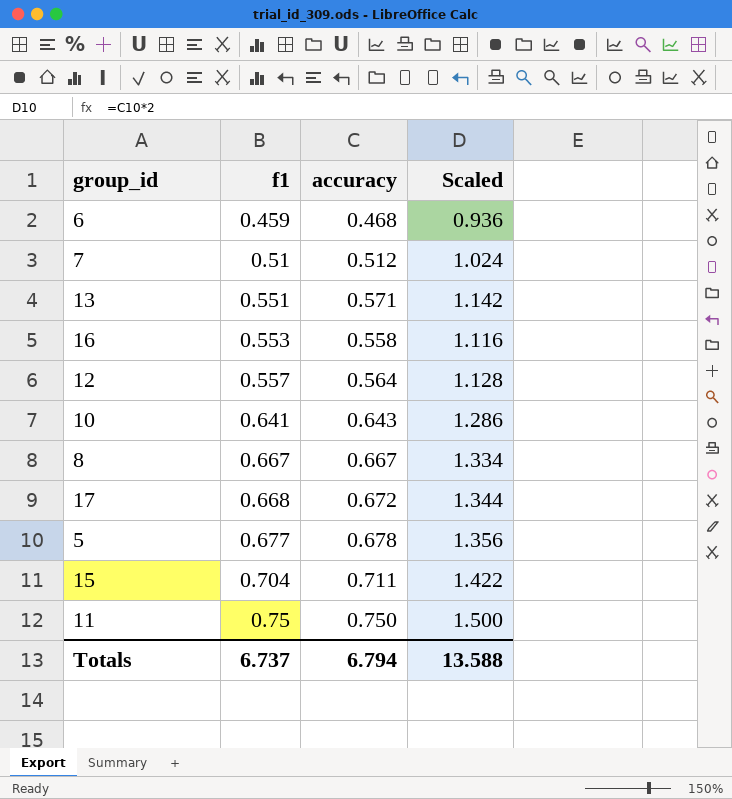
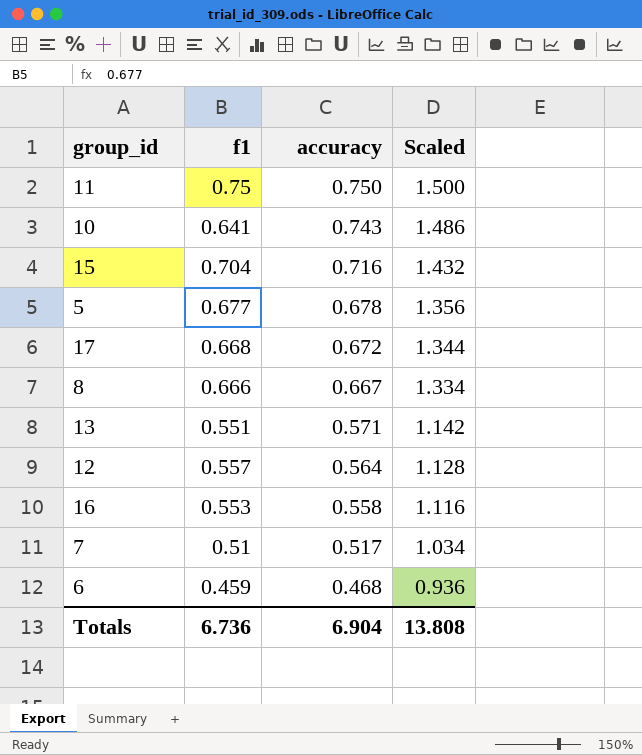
row order: f1 ascending -> accuracy descending
10 | accuracy: 0.643 -> 0.743
10 | Scaled: 1.286 -> 1.486
15 | accuracy: 0.711 -> 0.716
15 | Scaled: 1.422 -> 1.432
8 | f1: 0.667 -> 0.666
7 | accuracy: 0.512 -> 0.517
7 | Scaled: 1.024 -> 1.034
Totals | f1: 6.737 -> 6.736
Totals | accuracy: 6.794 -> 6.904
Totals | Scaled: 13.588 -> 13.808

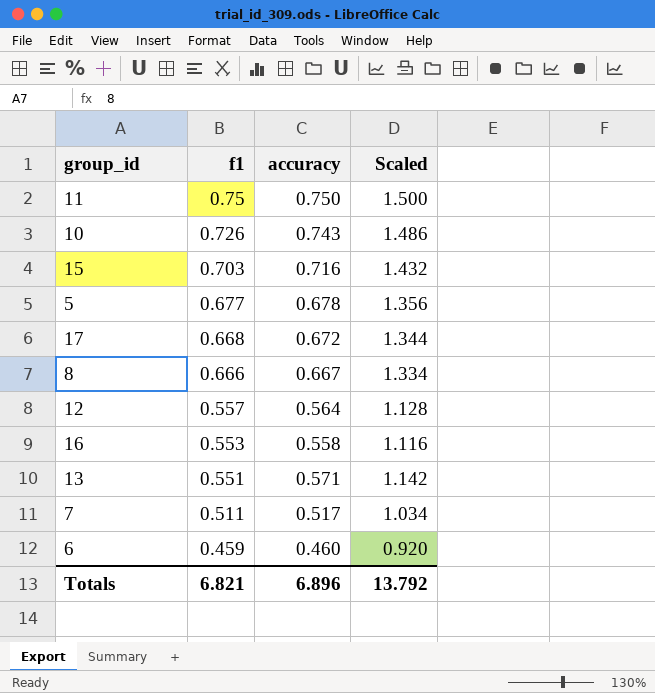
row order: accuracy descending -> f1 descending
10 | f1: 0.641 -> 0.726
15 | f1: 0.704 -> 0.703
7 | f1: 0.51 -> 0.511
6 | accuracy: 0.468 -> 0.460
6 | Scaled: 0.936 -> 0.920
Totals | f1: 6.736 -> 6.821
Totals | accuracy: 6.904 -> 6.896
Totals | Scaled: 13.808 -> 13.792

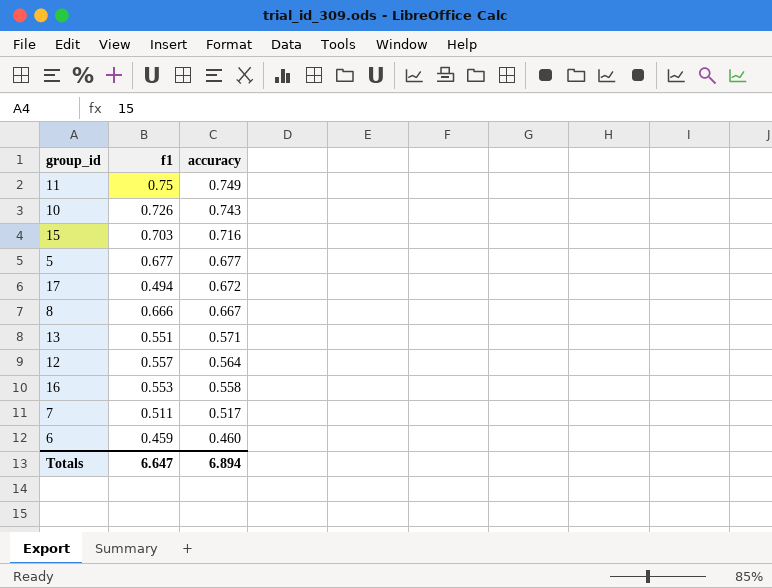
row order: f1 descending -> accuracy descending
column Scaled | formula: [accuracy] * 2 -> none
11 | accuracy: 0.750 -> 0.749
5 | accuracy: 0.678 -> 0.677
17 | f1: 0.668 -> 0.494
Totals | f1: 6.821 -> 6.647
Totals | accuracy: 6.896 -> 6.894

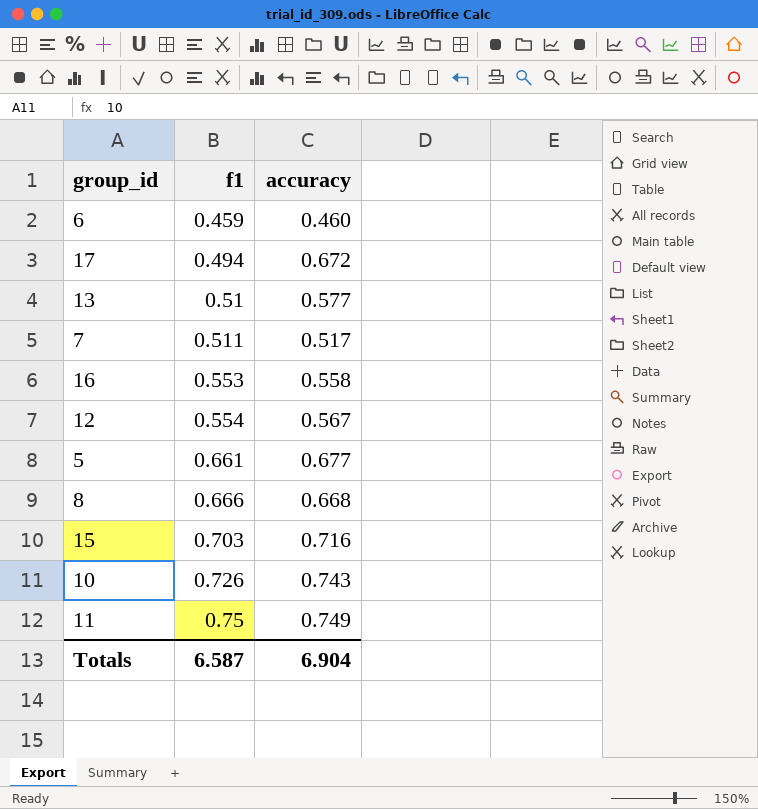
row order: accuracy descending -> f1 ascending
13 | f1: 0.551 -> 0.51
13 | accuracy: 0.571 -> 0.577
12 | f1: 0.557 -> 0.554
12 | accuracy: 0.564 -> 0.567
5 | f1: 0.677 -> 0.661
8 | accuracy: 0.667 -> 0.668
Totals | f1: 6.647 -> 6.587
Totals | accuracy: 6.894 -> 6.904

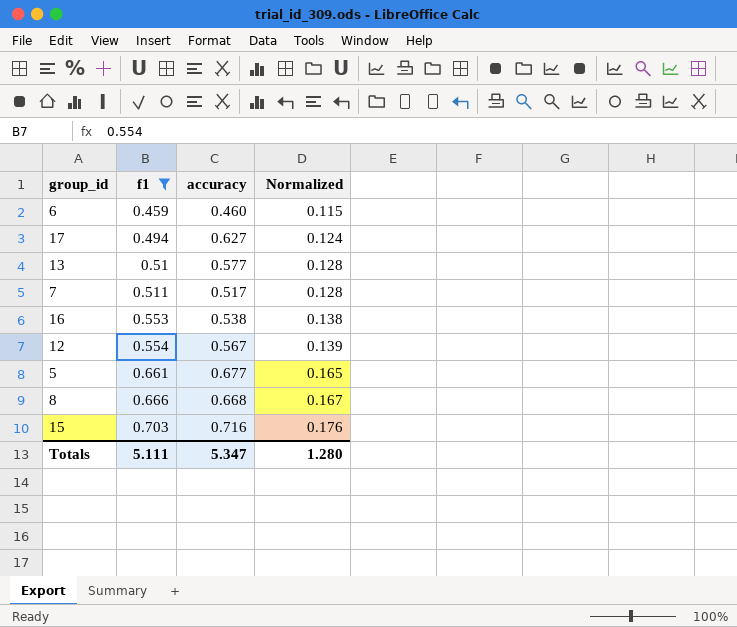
filter: none -> f1 <= 0.703
column Normalized | formula: none -> [f1] * 0.25
17 | accuracy: 0.672 -> 0.627
16 | accuracy: 0.558 -> 0.538
Totals | f1: 6.587 -> 5.111
Totals | accuracy: 6.904 -> 5.347

